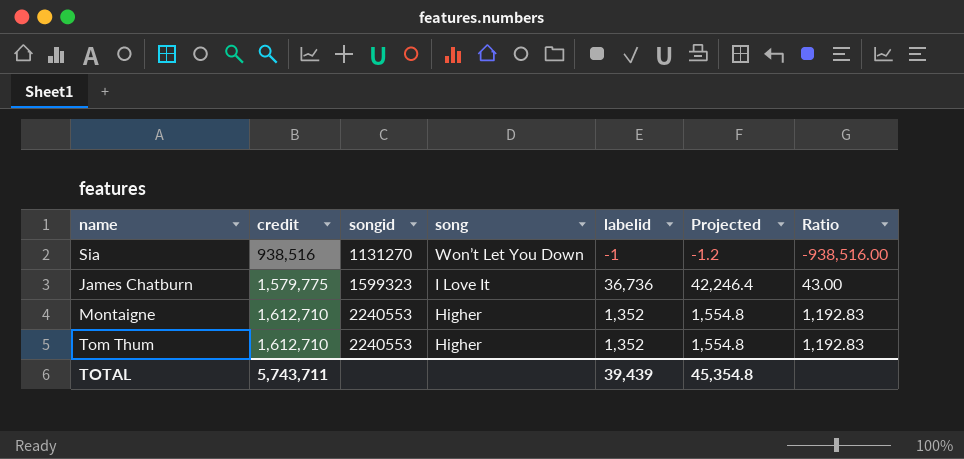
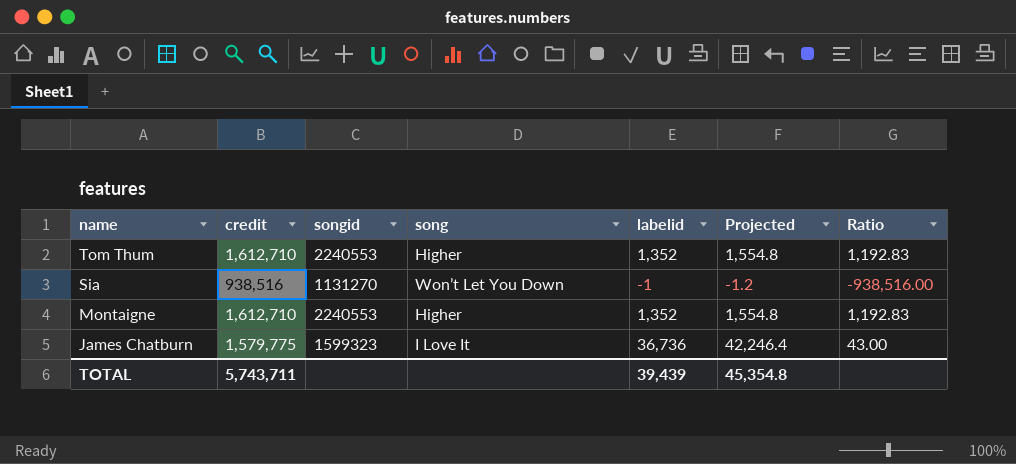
row order: credit ascending -> name descending

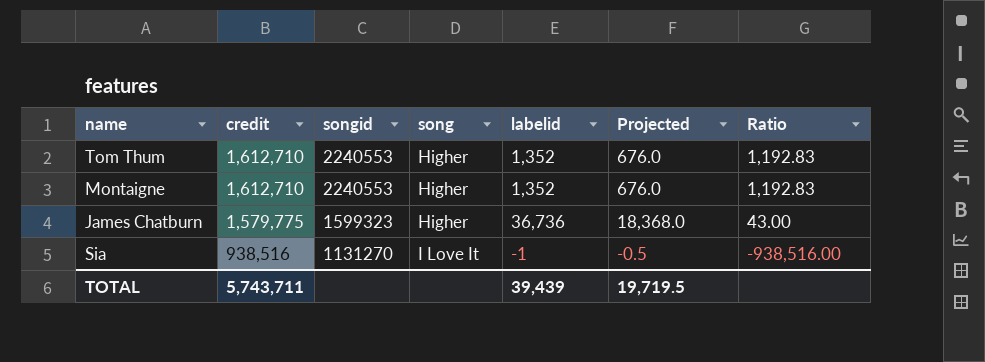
row order: name descending -> credit descending
column Projected | formula: [labelid] * 1.15 -> [labelid] * 0.5
James Chatburn | song: I Love It -> Higher
Sia | song: Won’t Let You Down -> I Love It
TOTAL | Projected: 45,354.8 -> 19,719.5

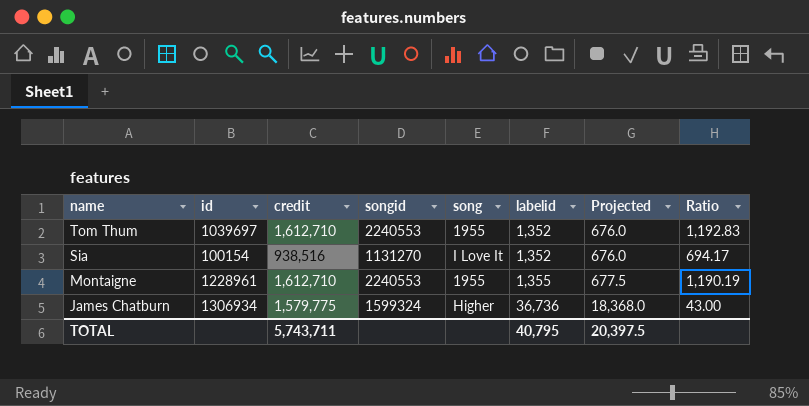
row order: credit descending -> name descending
column id | position: none -> 2
Tom Thum | song: Higher -> 1955
Sia | labelid: -1 -> 1,352
Sia | Projected: -0.5 -> 676.0
Sia | Ratio: -938,516.00 -> 694.17
Montaigne | song: Higher -> 1955
Montaigne | labelid: 1,352 -> 1,355
Montaigne | Projected: 676.0 -> 677.5
Montaigne | Ratio: 1,192.83 -> 1,190.19
James Chatburn | songid: 1599323 -> 1599324
TOTAL | labelid: 39,439 -> 40,795
TOTAL | Projected: 19,719.5 -> 20,397.5

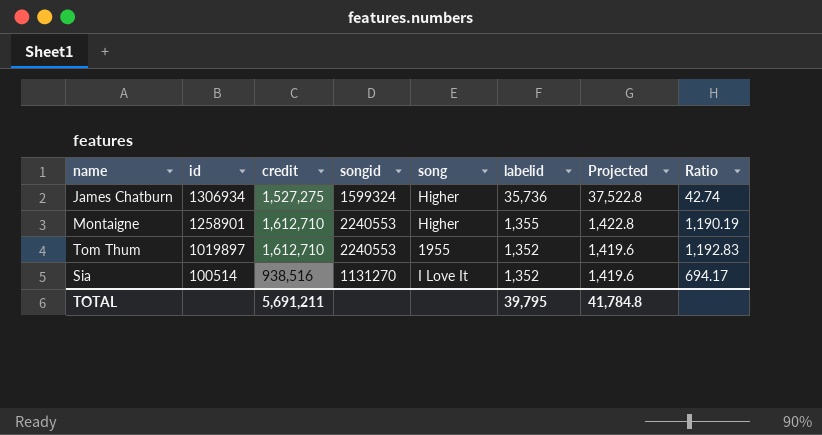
row order: name descending -> id descending
column Projected | formula: [labelid] * 0.5 -> [labelid] * 1.05
James Chatburn | credit: 1,579,775 -> 1,527,275
James Chatburn | labelid: 36,736 -> 35,736
James Chatburn | Ratio: 43.00 -> 42.74
Montaigne | id: 1228961 -> 1258901
Montaigne | song: 1955 -> Higher
Tom Thum | id: 1039697 -> 1019897
Sia | id: 100154 -> 100514
TOTAL | credit: 5,743,711 -> 5,691,211
TOTAL | labelid: 40,795 -> 39,795
TOTAL | Projected: 20,397.5 -> 41,784.8

